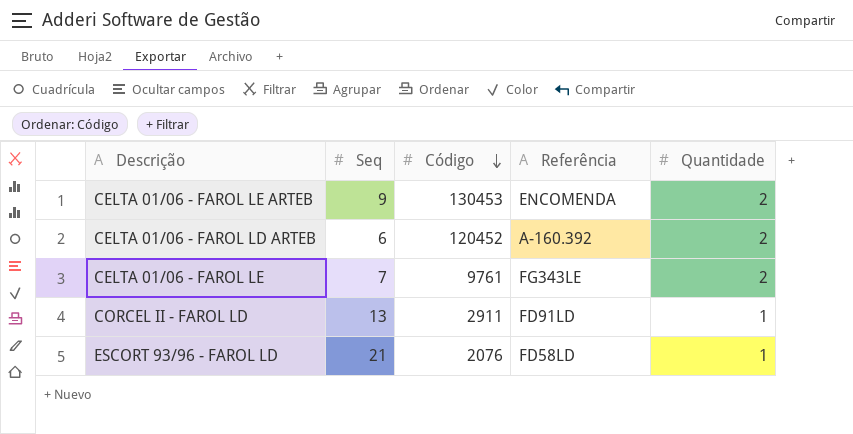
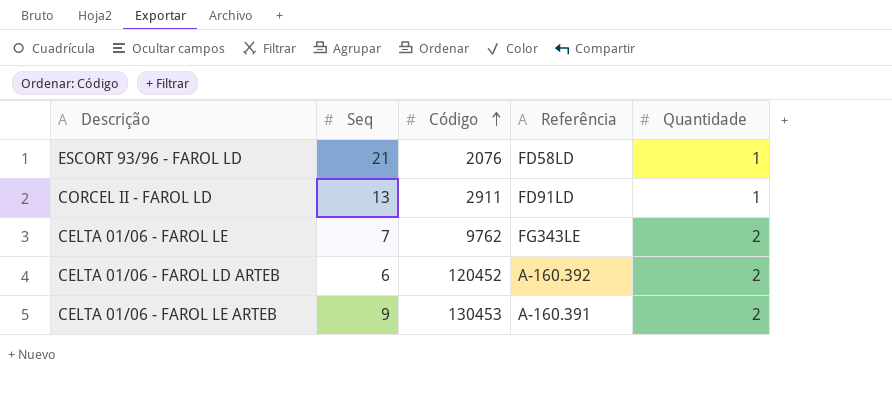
row order: Código descending -> Código ascending
CELTA 01/06 - FAROL LE | Código: 9761 -> 9762
CELTA 01/06 - FAROL LE ARTEB | Referência: ENCOMENDA -> A-160.391

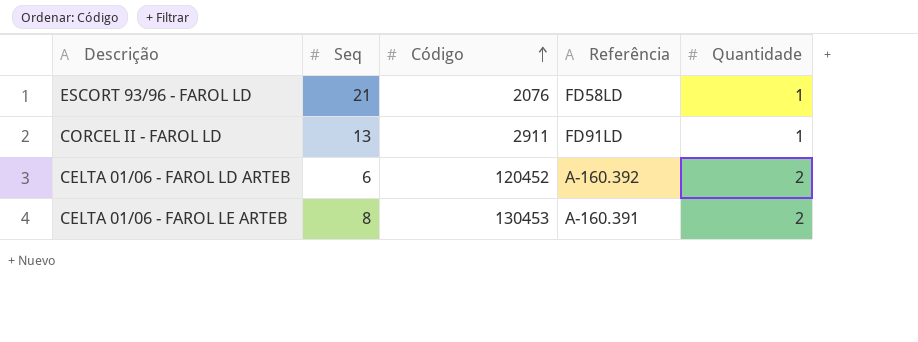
row CELTA 01/06 - FAROL LE: 7 | 9762 | FG343LE | 2 -> none
CELTA 01/06 - FAROL LE ARTEB | Seq: 9 -> 8

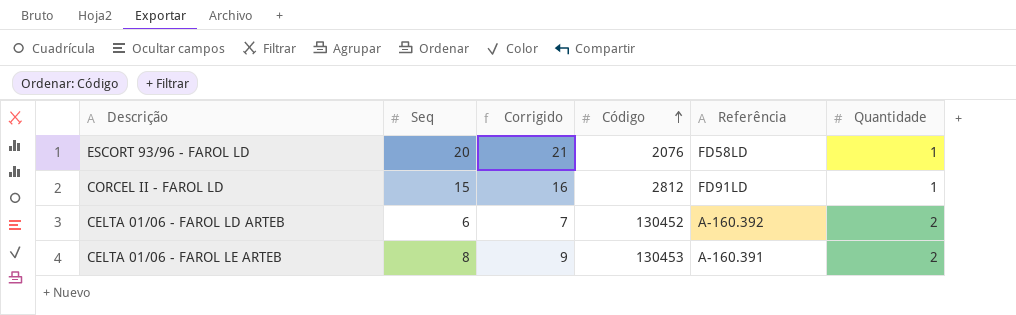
column Corrigido | formula: none -> [Seq] + 1
ESCORT 93/96 - FAROL LD | Seq: 21 -> 20
CORCEL II - FAROL LD | Seq: 13 -> 15
CORCEL II - FAROL LD | Código: 2911 -> 2812
CELTA 01/06 - FAROL LD ARTEB | Código: 120452 -> 130452

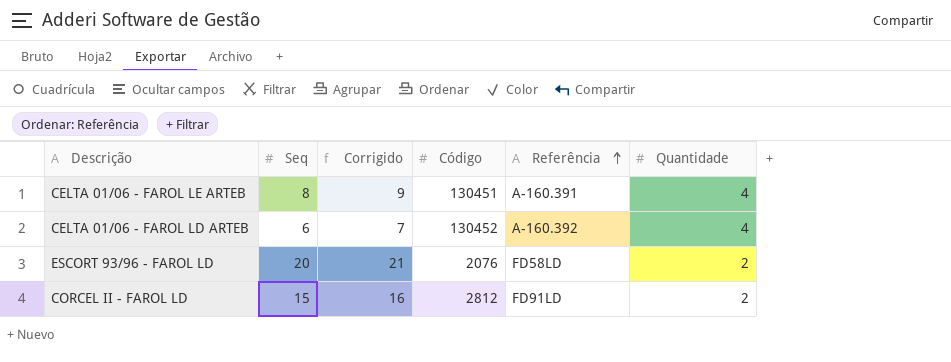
row order: Código ascending -> Referência ascending
CELTA 01/06 - FAROL LE ARTEB | Código: 130453 -> 130451
CELTA 01/06 - FAROL LE ARTEB | Quantidade: 2 -> 4
CELTA 01/06 - FAROL LD ARTEB | Quantidade: 2 -> 4
ESCORT 93/96 - FAROL LD | Quantidade: 1 -> 2
CORCEL II - FAROL LD | Quantidade: 1 -> 2

